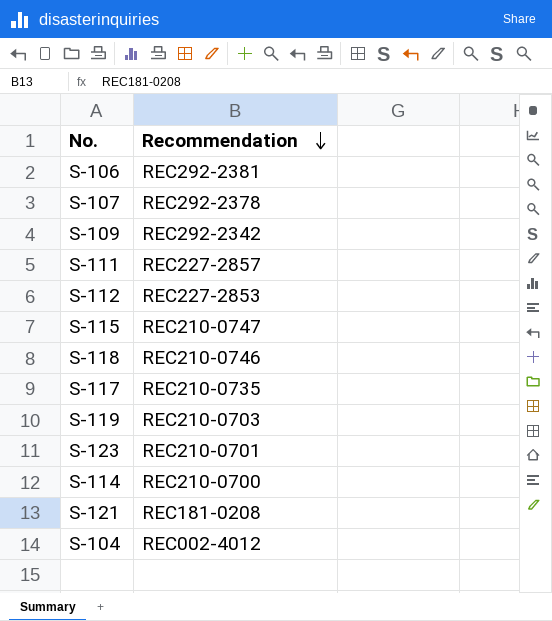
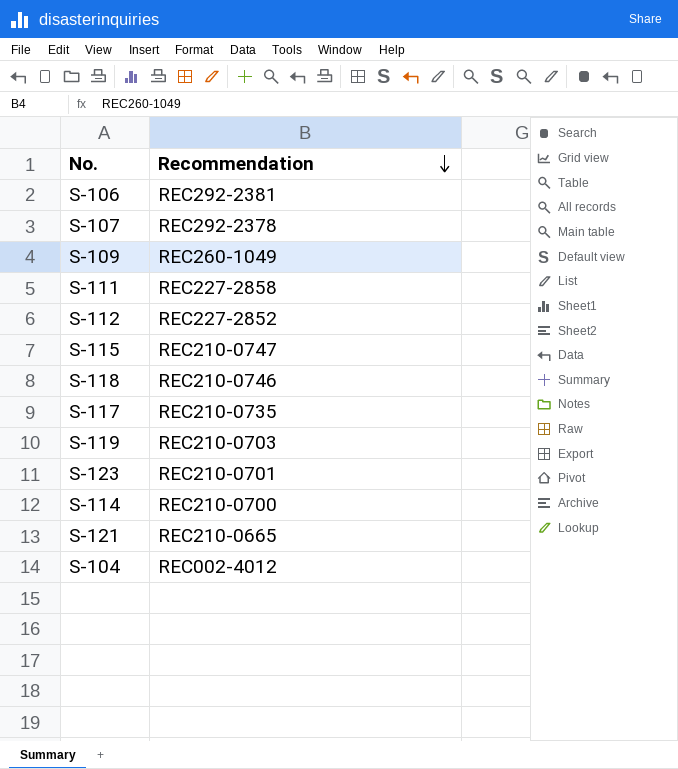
S-109 | Recommendation: REC292-2342 -> REC260-1049
S-111 | Recommendation: REC227-2857 -> REC227-2858
S-112 | Recommendation: REC227-2853 -> REC227-2852
S-121 | Recommendation: REC181-0208 -> REC210-0665

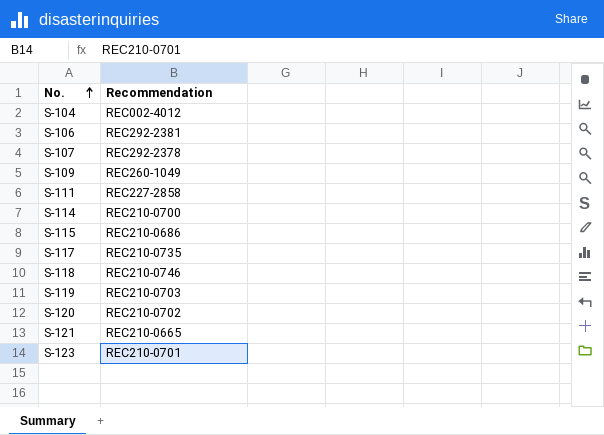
row order: Recommendation descending -> No. ascending
row S-112: REC227-2852 -> none
S-115 | Recommendation: REC210-0747 -> REC210-0686
row S-120: none -> REC210-0702

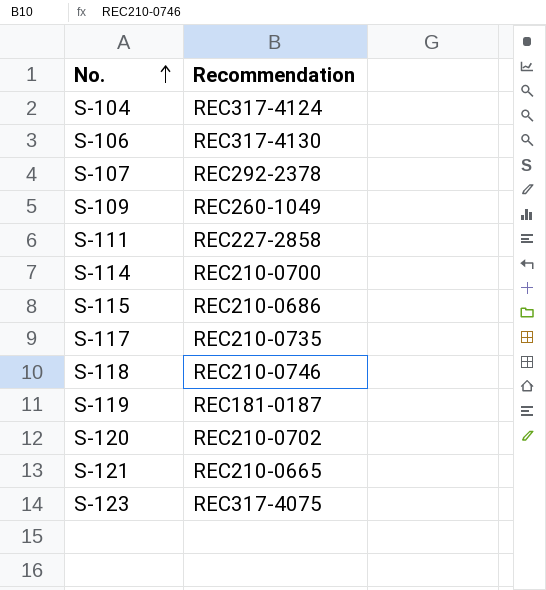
S-104 | Recommendation: REC002-4012 -> REC317-4124
S-106 | Recommendation: REC292-2381 -> REC317-4130
S-119 | Recommendation: REC210-0703 -> REC181-0187
S-123 | Recommendation: REC210-0701 -> REC317-4075

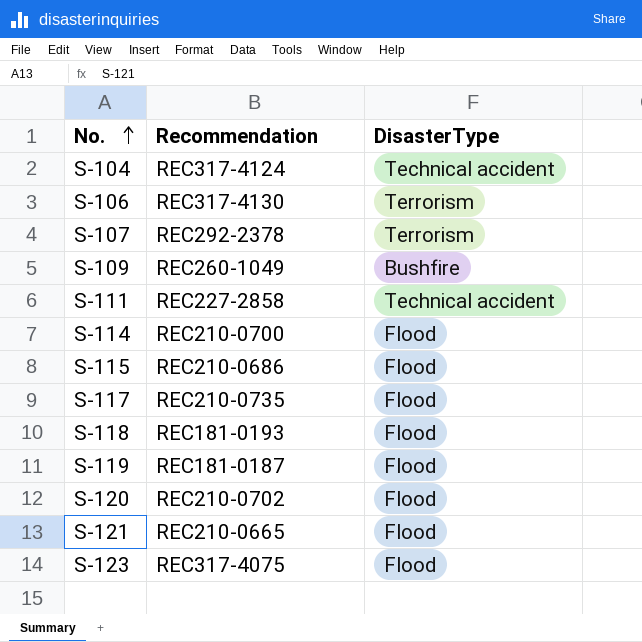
column DisasterType | position: none -> 3
S-118 | Recommendation: REC210-0746 -> REC181-0193

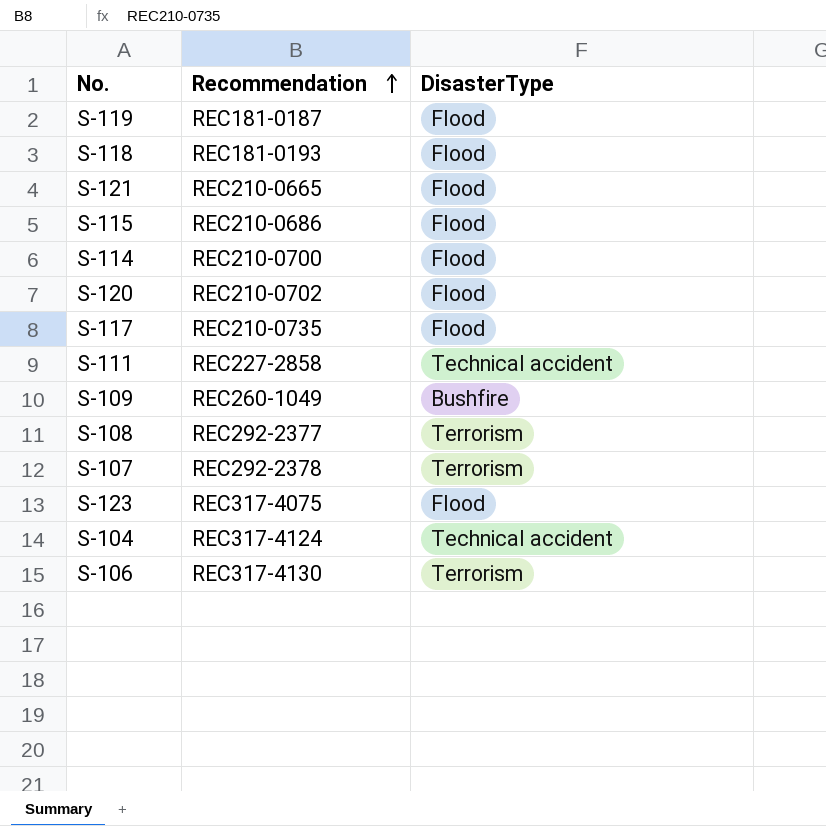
row order: No. ascending -> Recommendation ascending
row S-108: none -> REC292-2377 | Terrorism

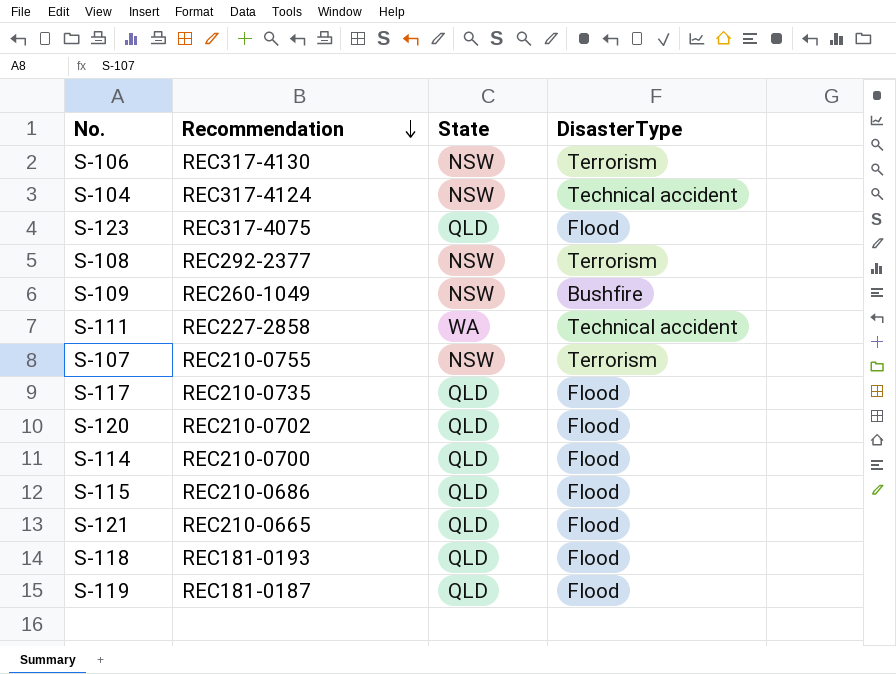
row order: Recommendation ascending -> Recommendation descending
column State | position: none -> 3
S-107 | Recommendation: REC292-2378 -> REC210-0755

